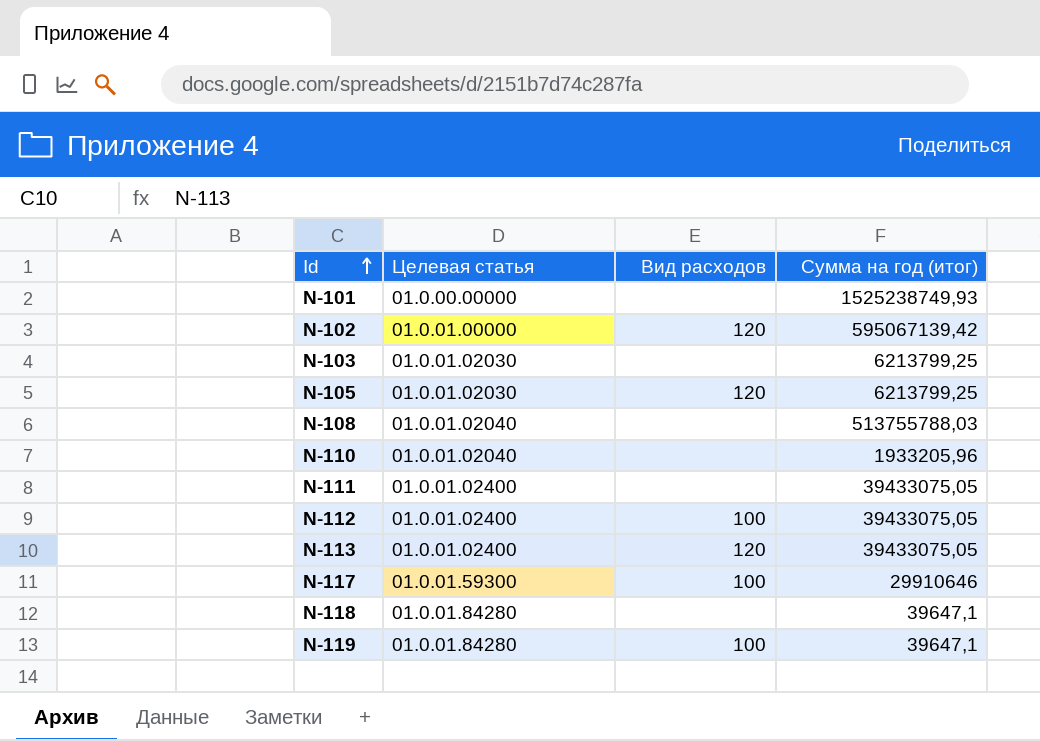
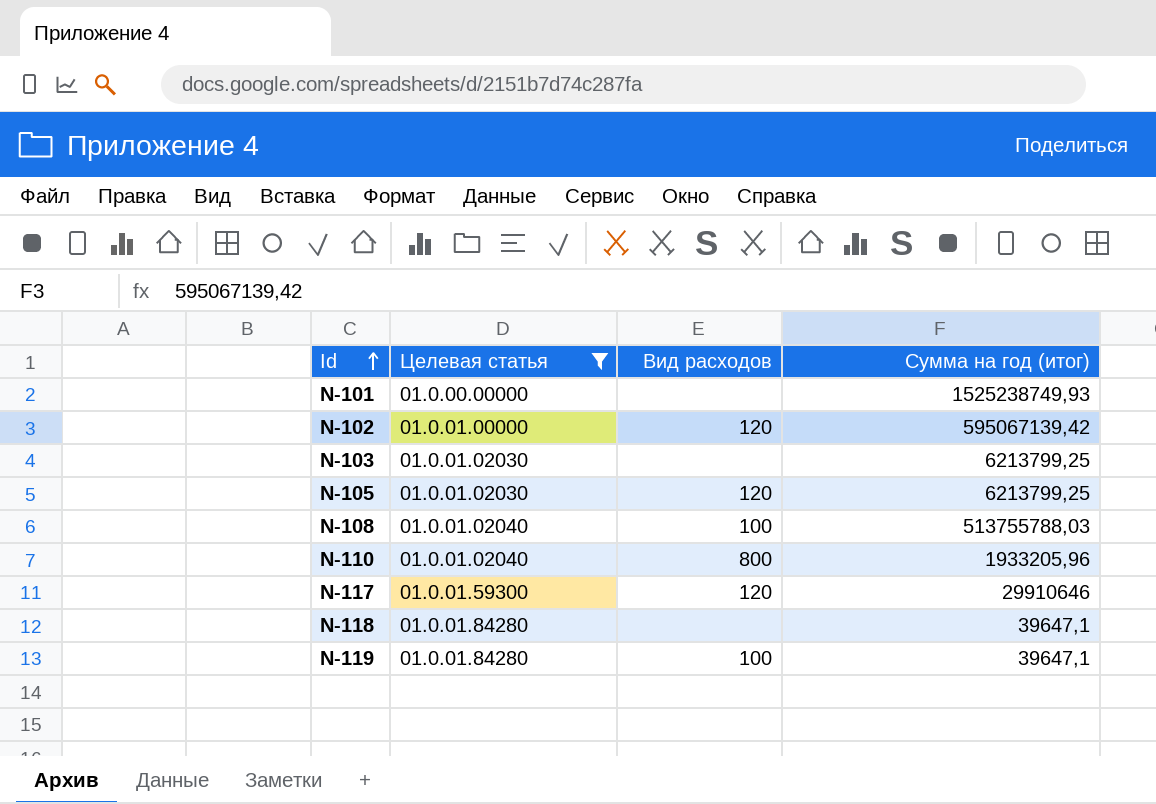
filter: none -> Целевая статья != 01.0.01.02400
N-108 | Вид расходов: none -> 100
N-110 | Вид расходов: none -> 800
N-117 | Вид расходов: 100 -> 120

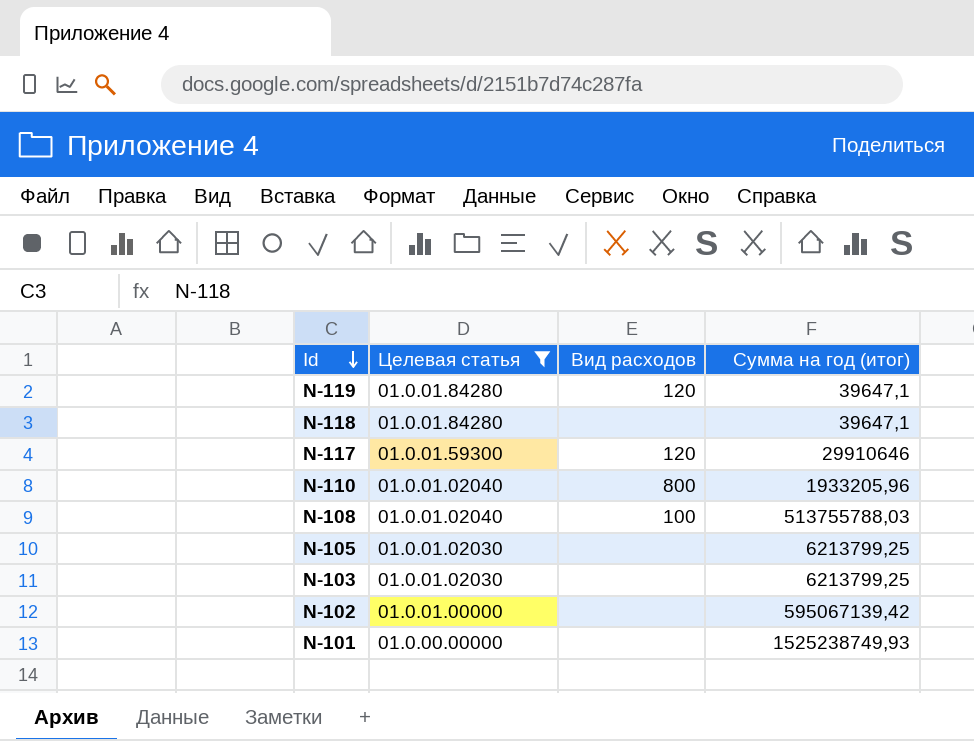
row order: Id ascending -> Id descending
N-119 | Вид расходов: 100 -> 120
N-105 | Вид расходов: 120 -> none
N-102 | Вид расходов: 120 -> none

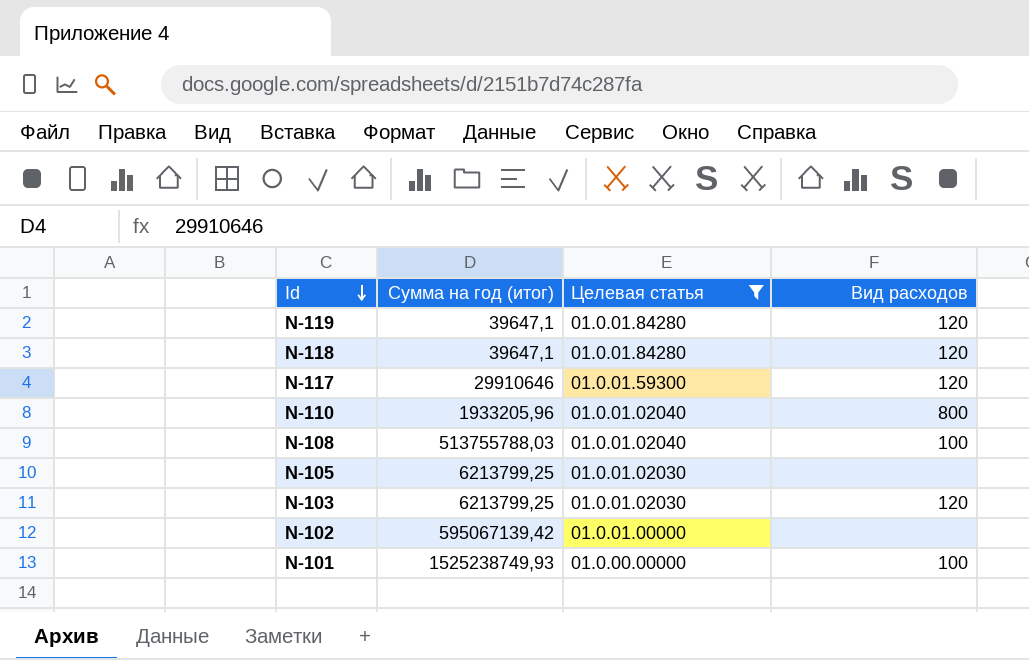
column Сумма на год (итог) | position: 4 -> 2
N-118 | Вид расходов: none -> 120
N-103 | Вид расходов: none -> 120
N-101 | Вид расходов: none -> 100

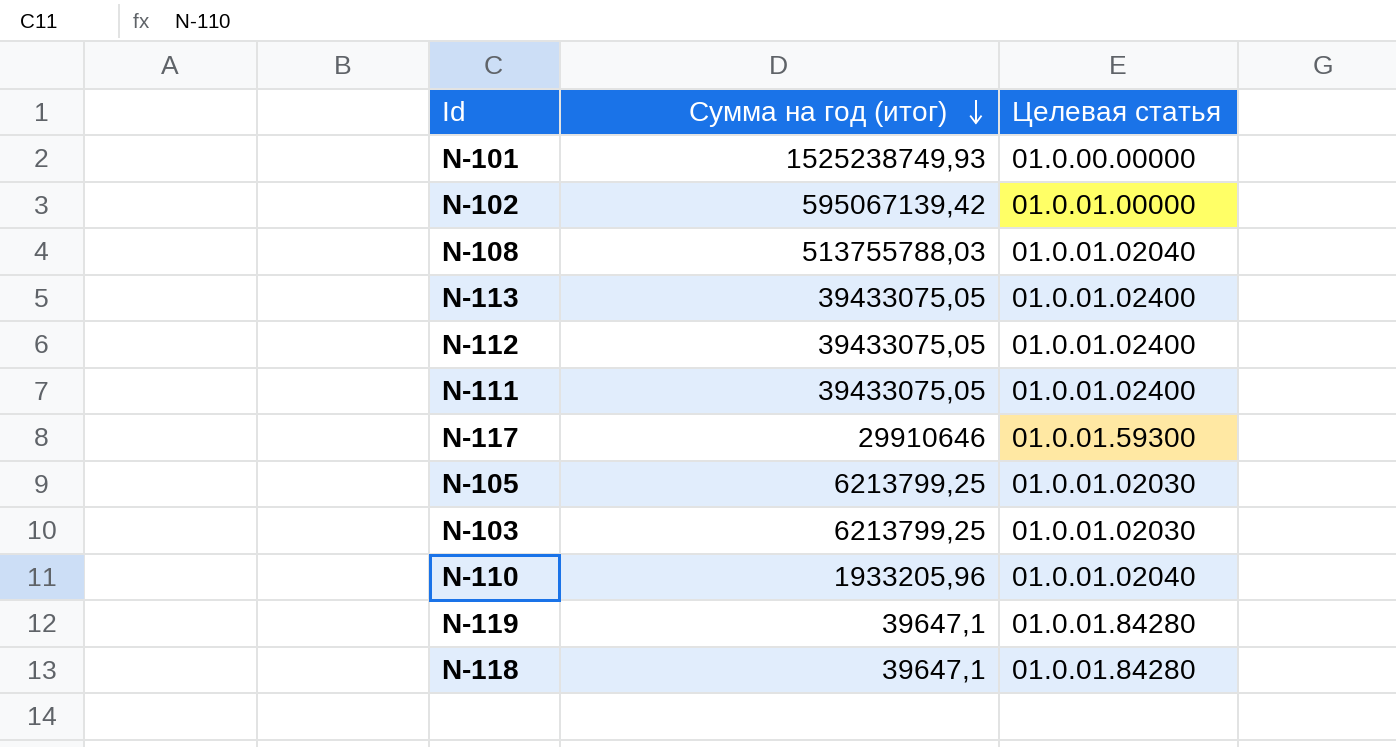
filter: Целевая статья != 01.0.01.02400 -> none
row order: Id descending -> Сумма на год (итог) descending
column Вид расходов | position: 4 -> none

